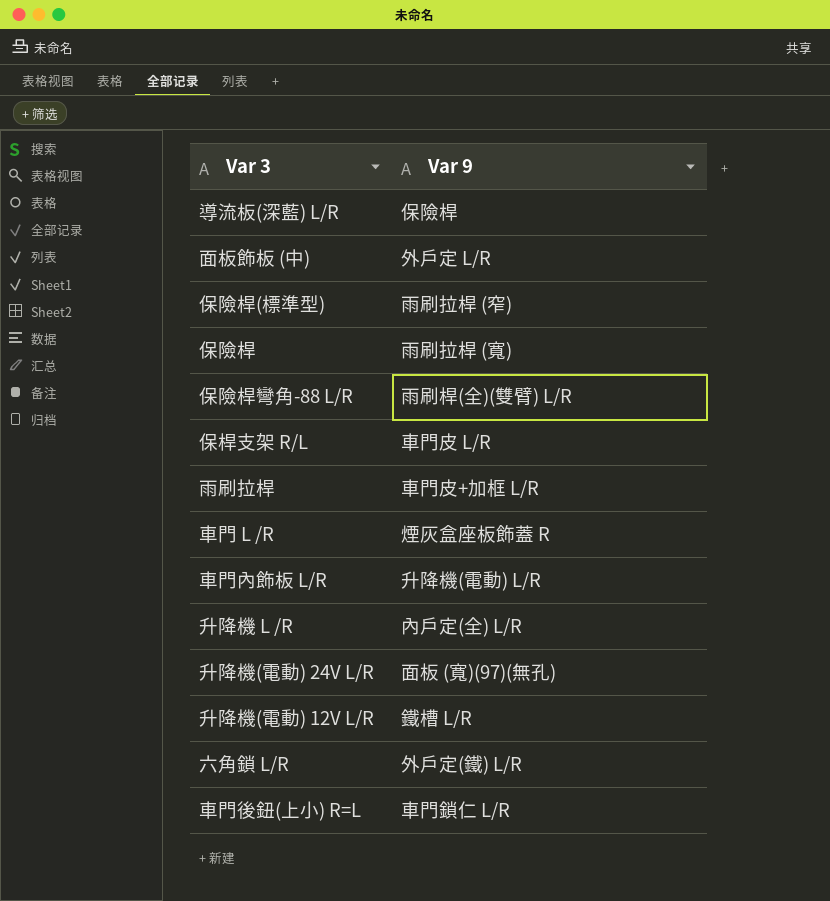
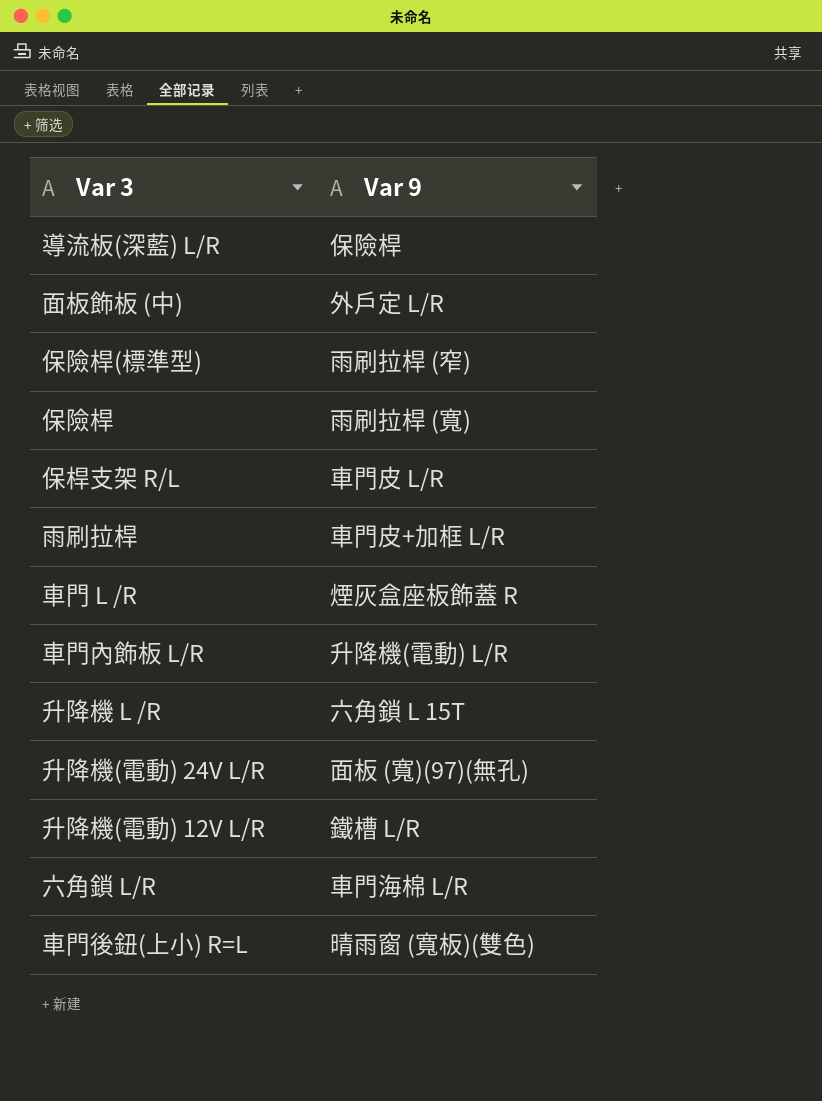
row 保險桿彎角-88 L/R: 雨刷桿(全)(雙臂) L/R -> none
升降機 L /R | Var 9: 內戶定(全) L/R -> 六角鎖 L 15T
六角鎖 L/R | Var 9: 外戶定(鐵) L/R -> 車門海棉 L/R
車門後鈕(上小) R=L | Var 9: 車門鎖仁 L/R -> 晴雨窗 (寬板)(雙色)

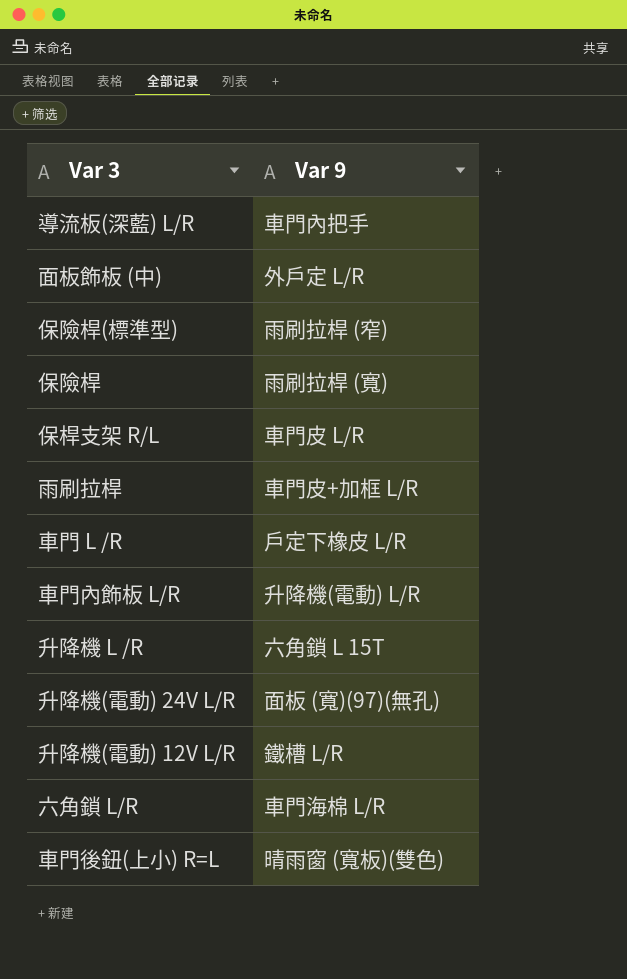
導流板(深藍) L/R | Var 9: 保險桿 -> 車門內把手
車門 L /R | Var 9: 煙灰盒座板飾蓋 R -> 戶定下橡皮 L/R

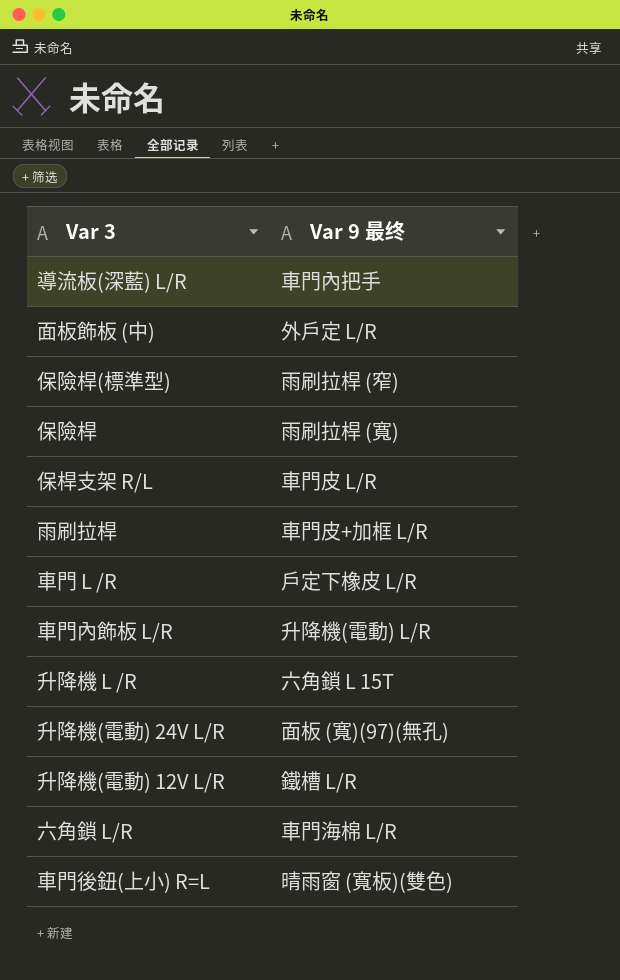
column name: Var 9 -> Var 9 最终

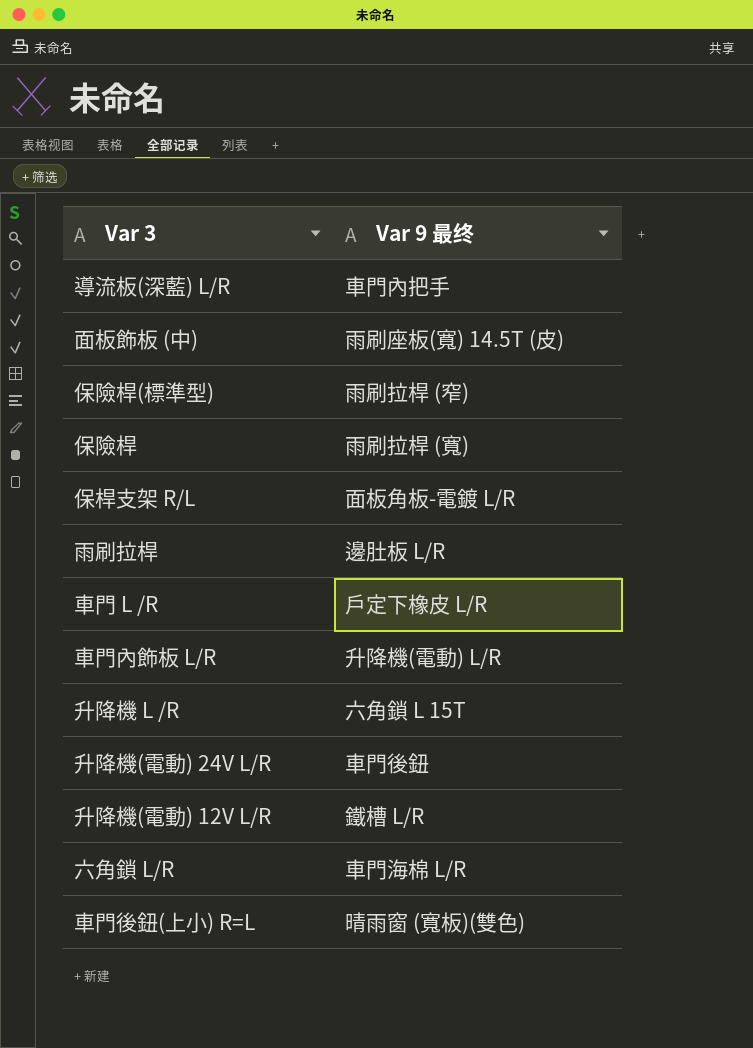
面板飾板 (中) | Var 9 最终: 外戶定 L/R -> 雨刷座板(寬) 14.5T (皮)
保桿支架 R/L | Var 9 最终: 車門皮 L/R -> 面板角板-電鍍 L/R
雨刷拉桿 | Var 9 最终: 車門皮+加框 L/R -> 邊肚板 L/R
升降機(電動) 24V L/R | Var 9 最终: 面板 (寬)(97)(無孔) -> 車門後鈕

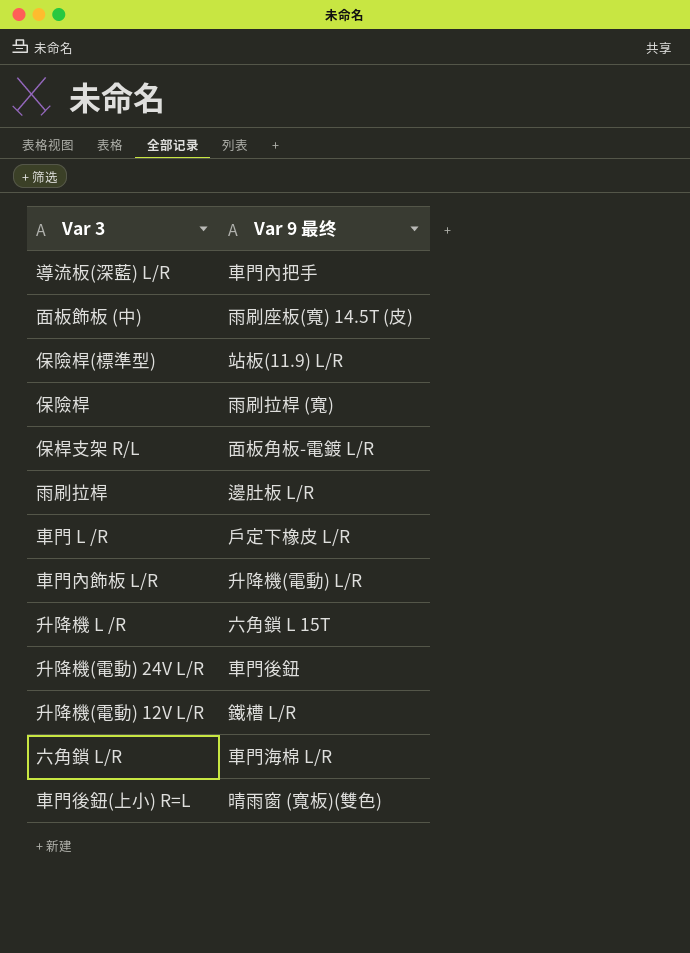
保險桿(標準型) | Var 9 最终: 雨刷拉桿 (窄) -> 站板(11.9) L/R

